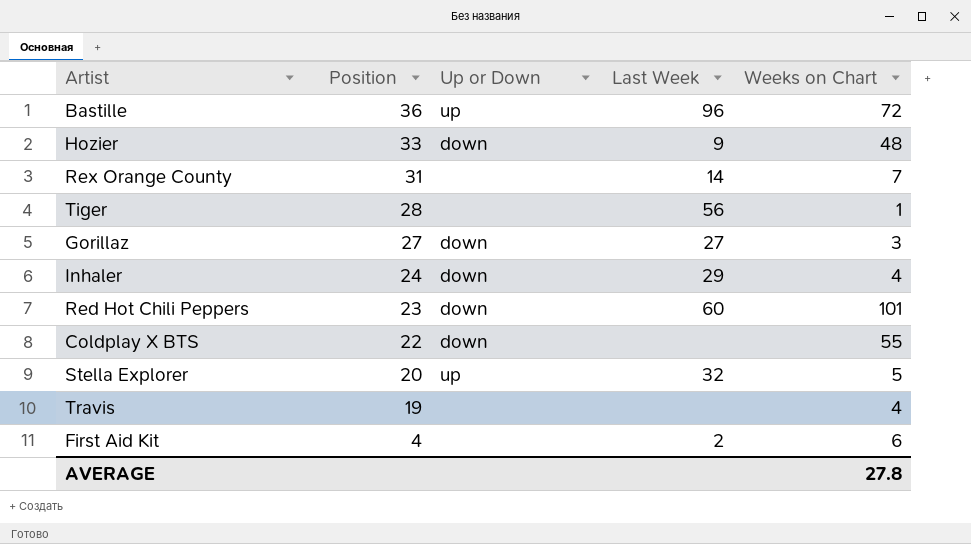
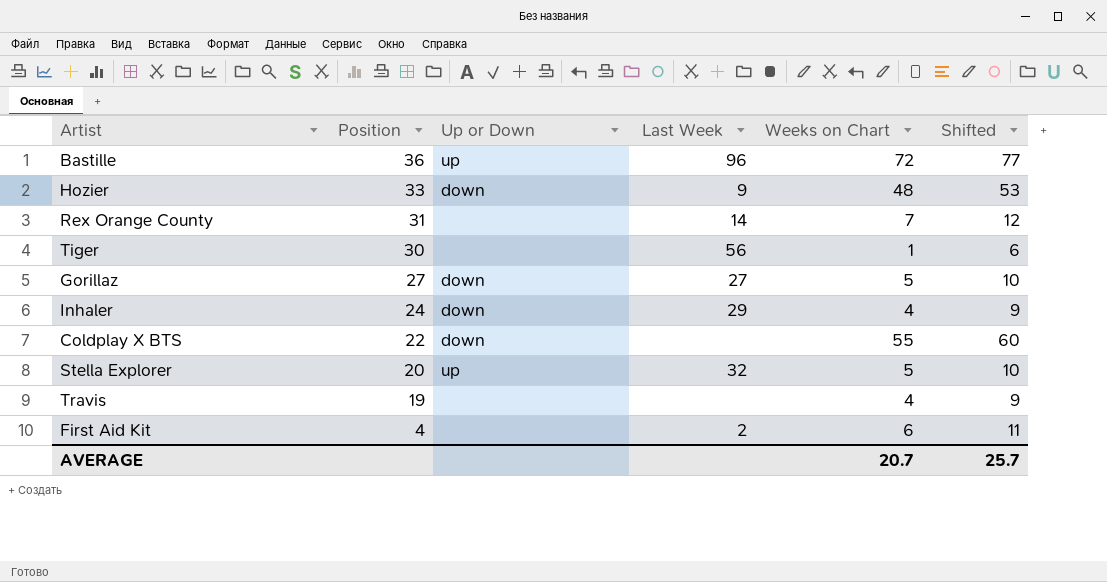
column Shifted | formula: none -> [Weeks on Chart] + 5
row Red Hot Chili Peppers: 23 | down | 60 | 101 -> none
Tiger | Position: 28 -> 30
Gorillaz | Weeks on Chart: 3 -> 5
AVERAGE | Weeks on Chart: 27.8 -> 20.7

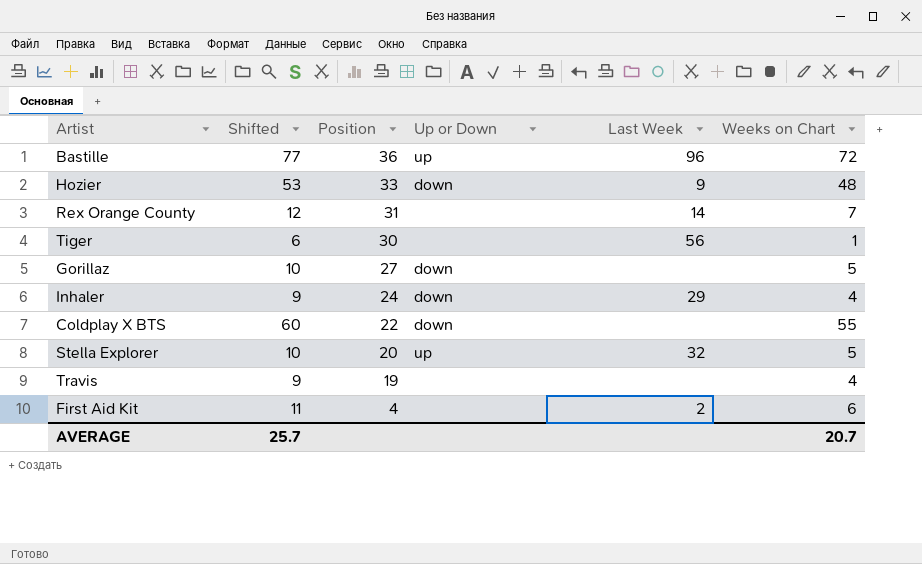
column Shifted | position: 6 -> 2
Gorillaz | Last Week: 27 -> none

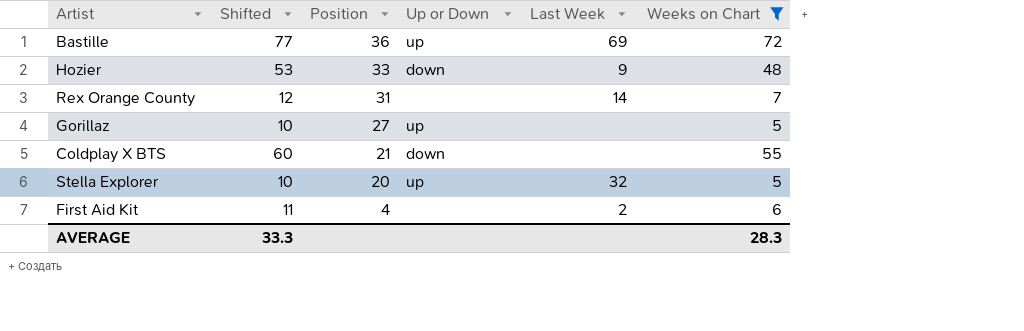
filter: none -> Weeks on Chart >= 5
Bastille | Last Week: 96 -> 69
Gorillaz | Up or Down: down -> up
Coldplay X BTS | Position: 22 -> 21
AVERAGE | Shifted: 25.7 -> 33.3
AVERAGE | Weeks on Chart: 20.7 -> 28.3

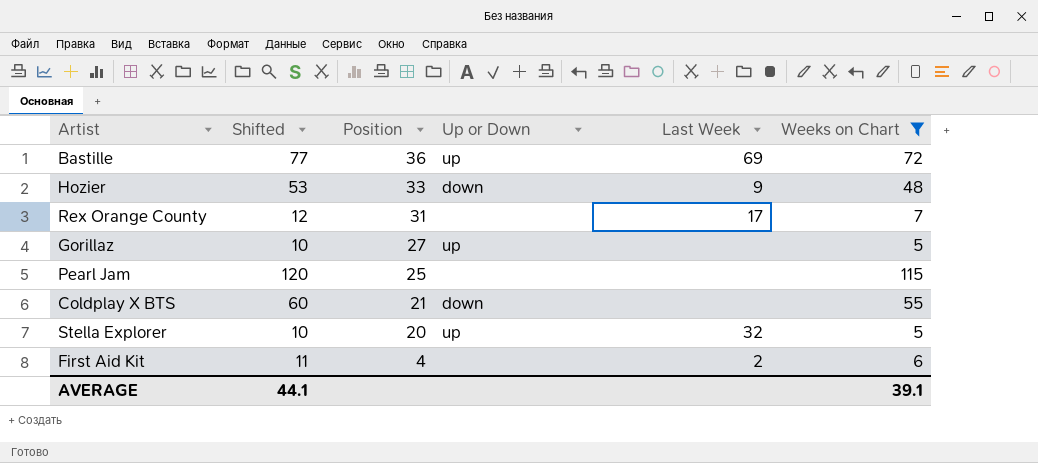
Rex Orange County | Last Week: 14 -> 17
row Pearl Jam: none -> 120 | 25 | none | none | 115
AVERAGE | Shifted: 33.3 -> 44.1
AVERAGE | Weeks on Chart: 28.3 -> 39.1

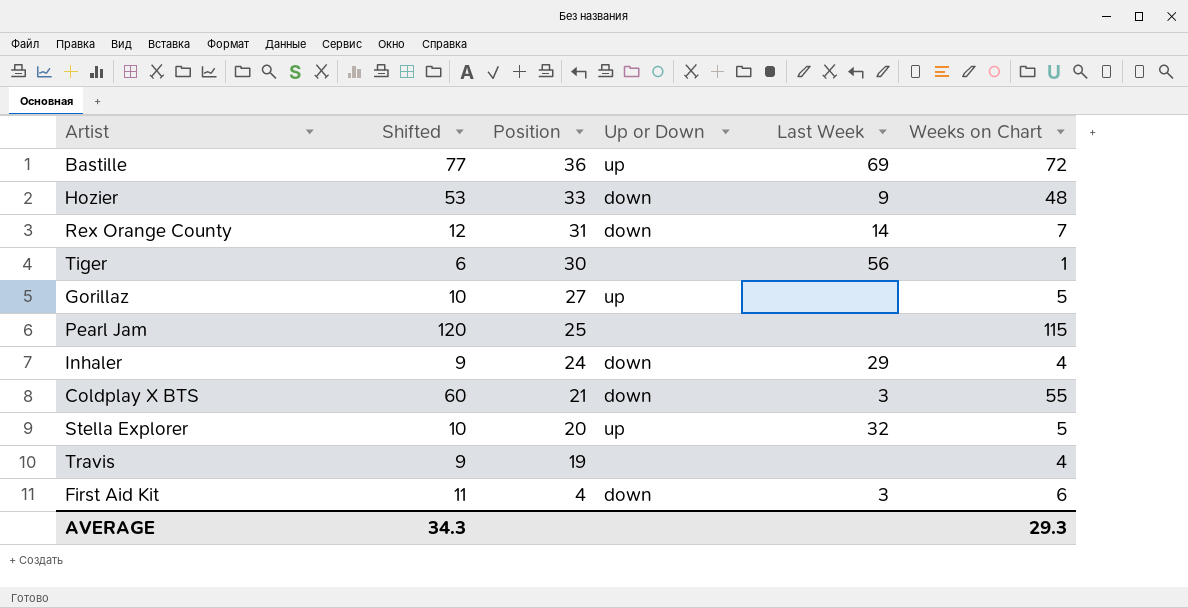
filter: Weeks on Chart >= 5 -> none
Rex Orange County | Up or Down: none -> down
Rex Orange County | Last Week: 17 -> 14
Coldplay X BTS | Last Week: none -> 3
First Aid Kit | Up or Down: none -> down
First Aid Kit | Last Week: 2 -> 3
AVERAGE | Shifted: 44.1 -> 34.3
AVERAGE | Weeks on Chart: 39.1 -> 29.3

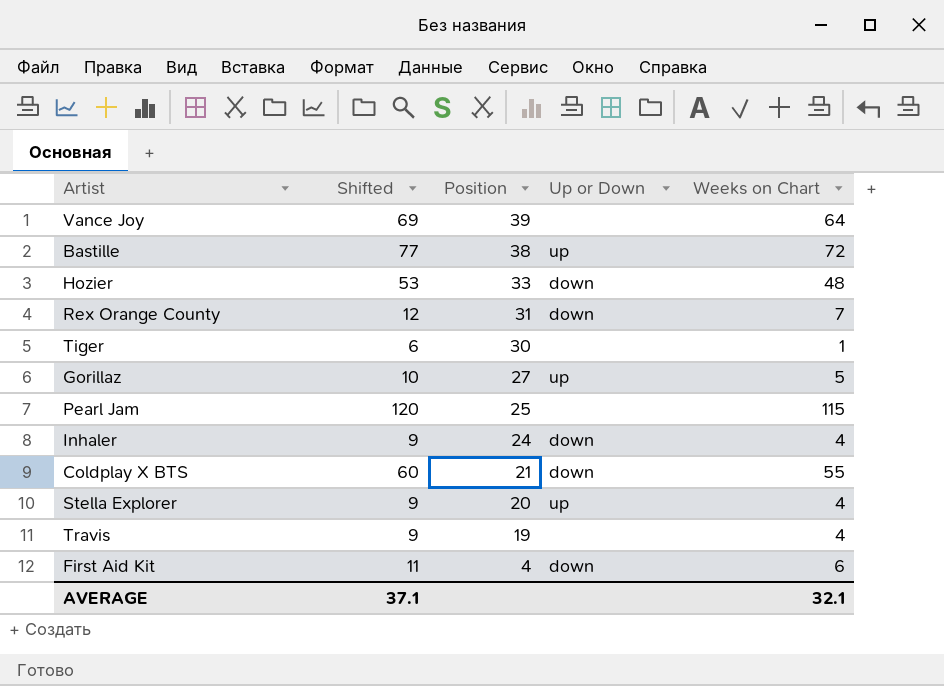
column Last Week | position: 5 -> none
row Vance Joy: none -> 69 | 39 | none | 64
Bastille | Position: 36 -> 38
Stella Explorer | Shifted: 10 -> 9
Stella Explorer | Weeks on Chart: 5 -> 4
AVERAGE | Shifted: 34.3 -> 37.1
AVERAGE | Weeks on Chart: 29.3 -> 32.1

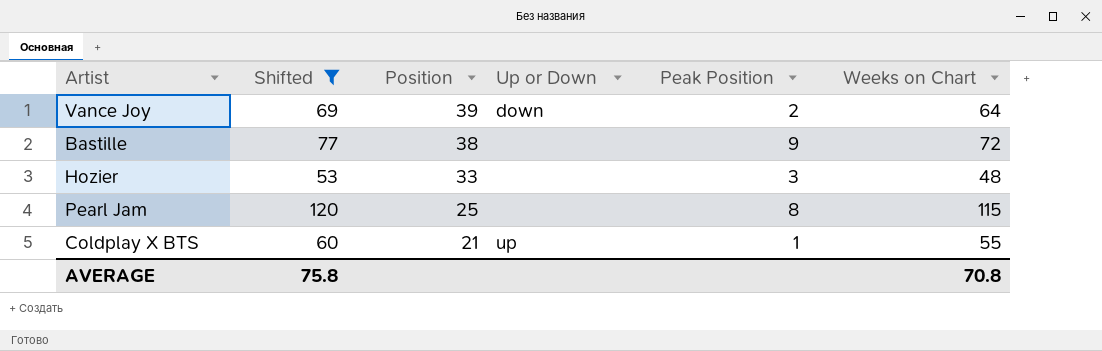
filter: none -> Shifted >= 53
column Peak Position | position: none -> 5
Vance Joy | Up or Down: none -> down
Bastille | Up or Down: up -> none
Hozier | Up or Down: down -> none
Coldplay X BTS | Up or Down: down -> up
AVERAGE | Shifted: 37.1 -> 75.8
AVERAGE | Weeks on Chart: 32.1 -> 70.8

